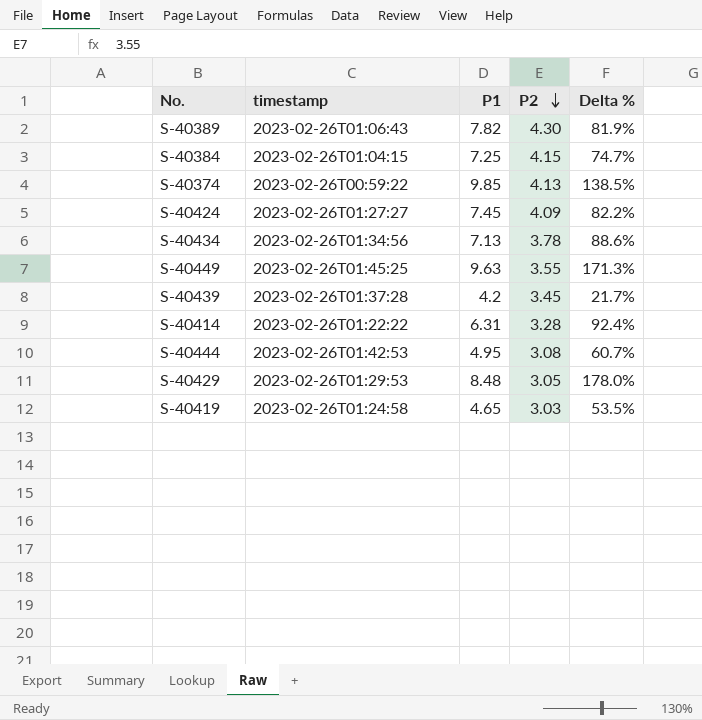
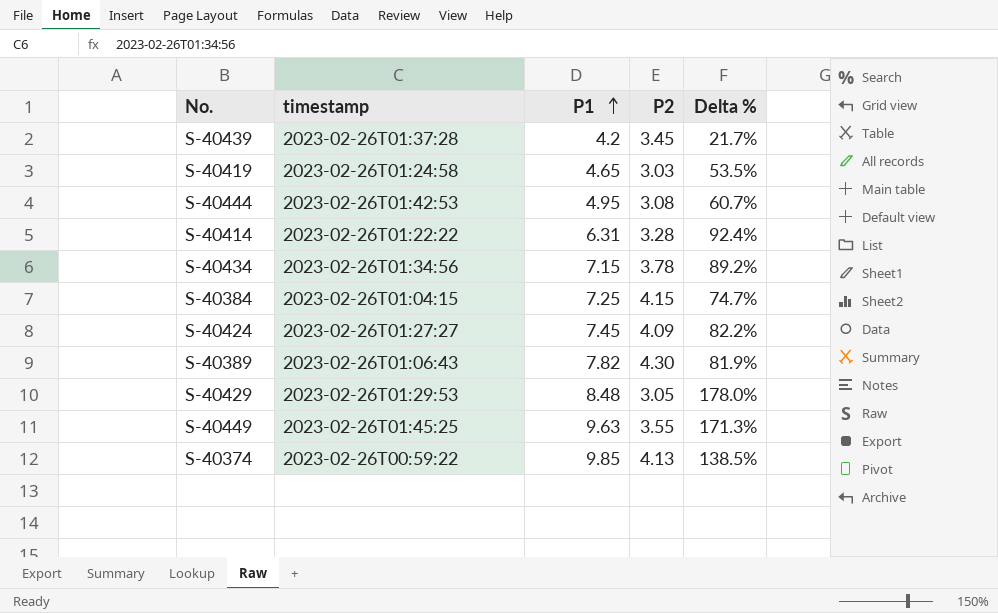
row order: P2 descending -> P1 ascending
S-40434 | P1: 7.13 -> 7.15
S-40434 | Delta %: 88.6% -> 89.2%

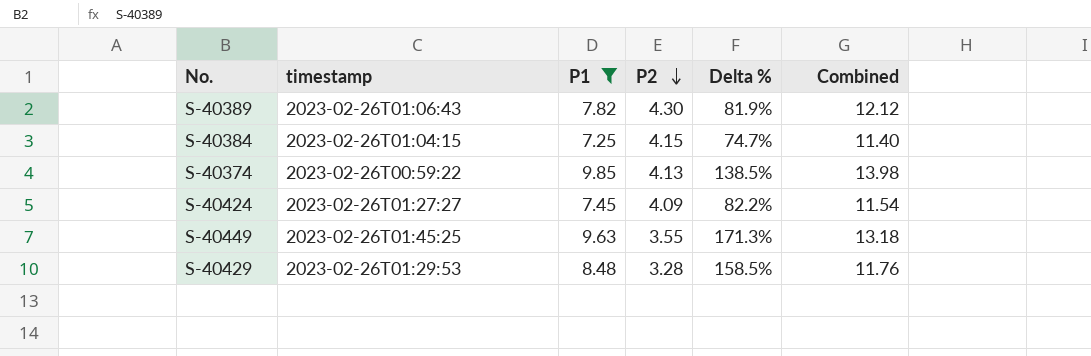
filter: none -> P1 >= 7.25
row order: P1 ascending -> P2 descending
column Combined | formula: none -> [P1] + [P2]
S-40429 | P2: 3.05 -> 3.28
S-40429 | Delta %: 178.0% -> 158.5%

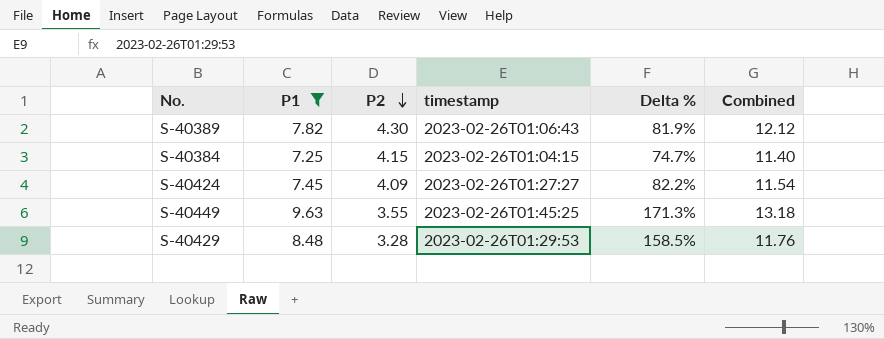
column timestamp | position: 2 -> 4
row S-40374: 2023-02-26T00:59:22 | 9.85 | 4.13 | 138.5% | 13.98 -> none

